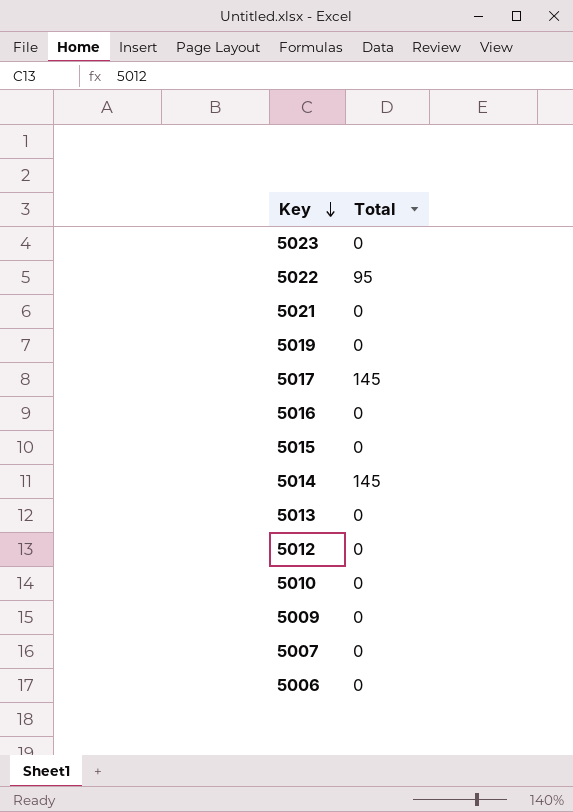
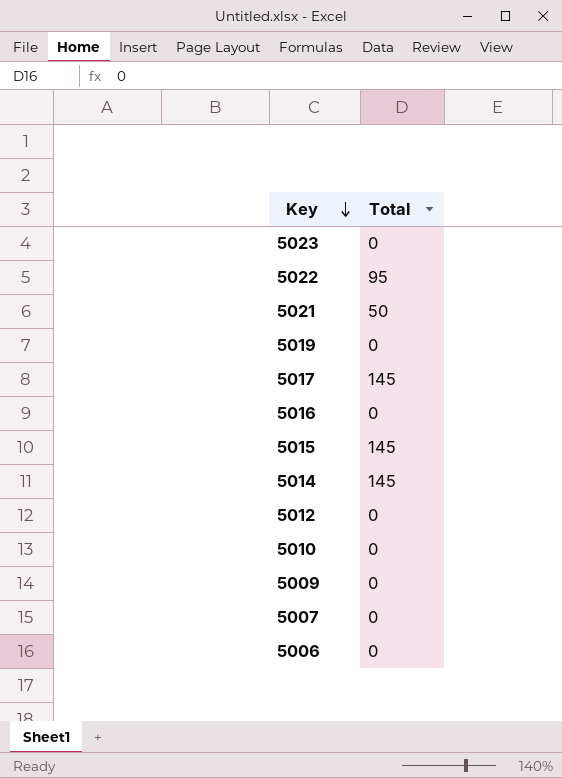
row 5013: 0 -> none
5021 | Total: 0 -> 50
5015 | Total: 0 -> 145

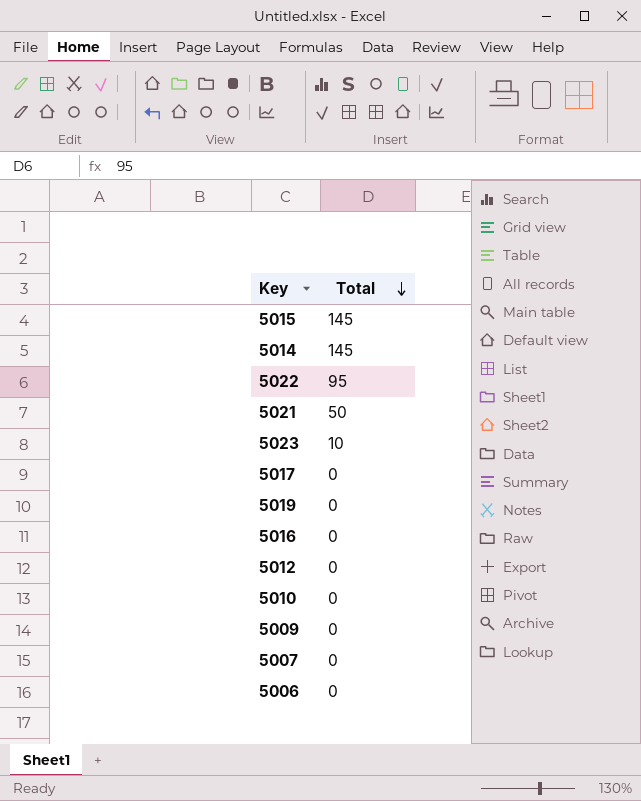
row order: Key descending -> Total descending
5023 | Total: 0 -> 10
5017 | Total: 145 -> 0

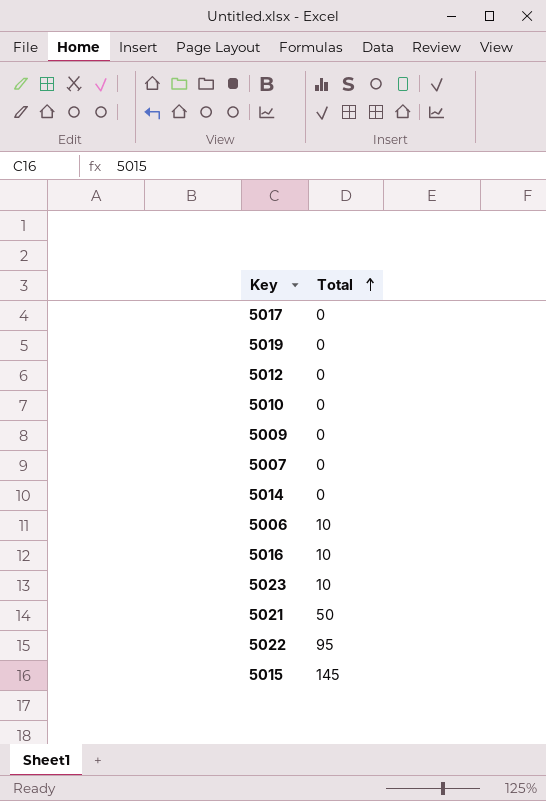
row order: Total descending -> Total ascending
5014 | Total: 145 -> 0
5006 | Total: 0 -> 10
5016 | Total: 0 -> 10

